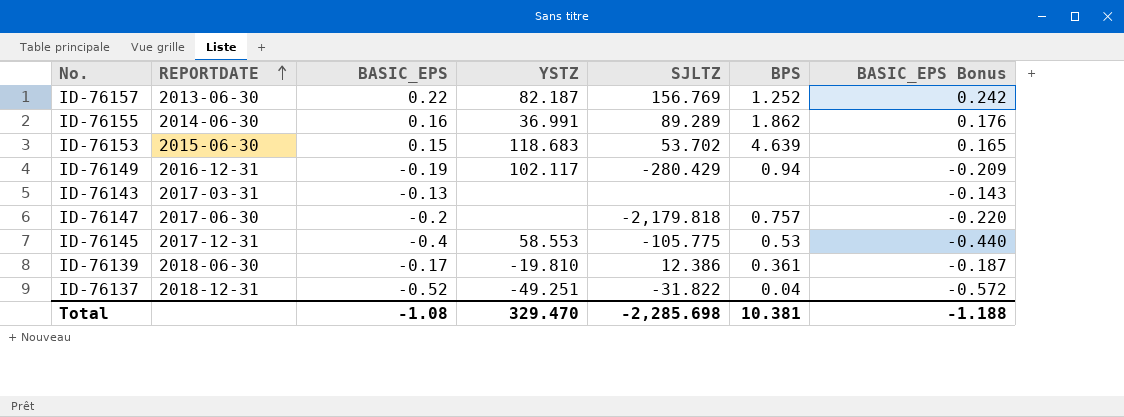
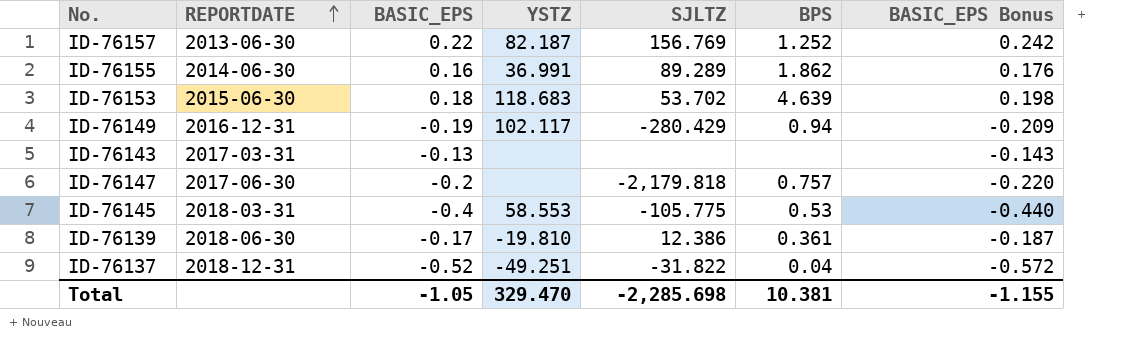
ID-76153 | BASIC_EPS: 0.15 -> 0.18
ID-76153 | BASIC_EPS Bonus: 0.165 -> 0.198
ID-76145 | REPORTDATE: 2017-12-31 -> 2018-03-31
Total | BASIC_EPS: -1.08 -> -1.05
Total | BASIC_EPS Bonus: -1.188 -> -1.155

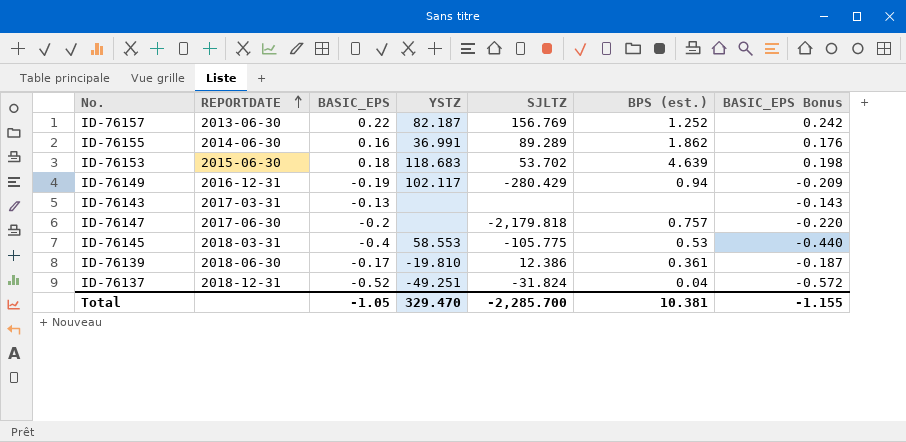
column name: BPS -> BPS (est.)
ID-76137 | SJLTZ: -31.822 -> -31.824
Total | SJLTZ: -2,285.698 -> -2,285.700

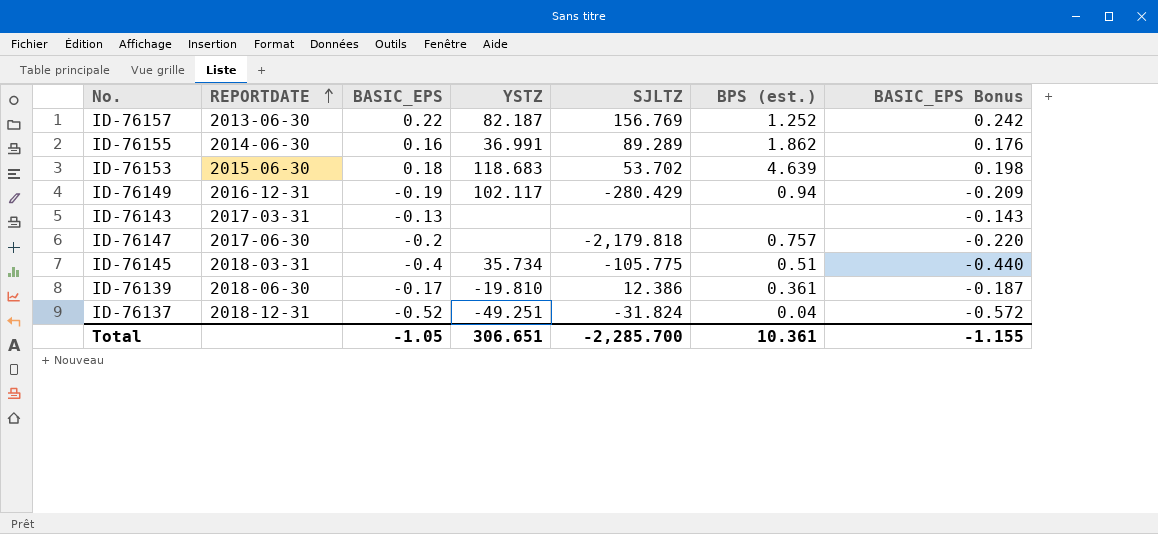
ID-76145 | YSTZ: 58.553 -> 35.734
ID-76145 | BPS (est.): 0.53 -> 0.51
Total | YSTZ: 329.470 -> 306.651
Total | BPS (est.): 10.381 -> 10.361

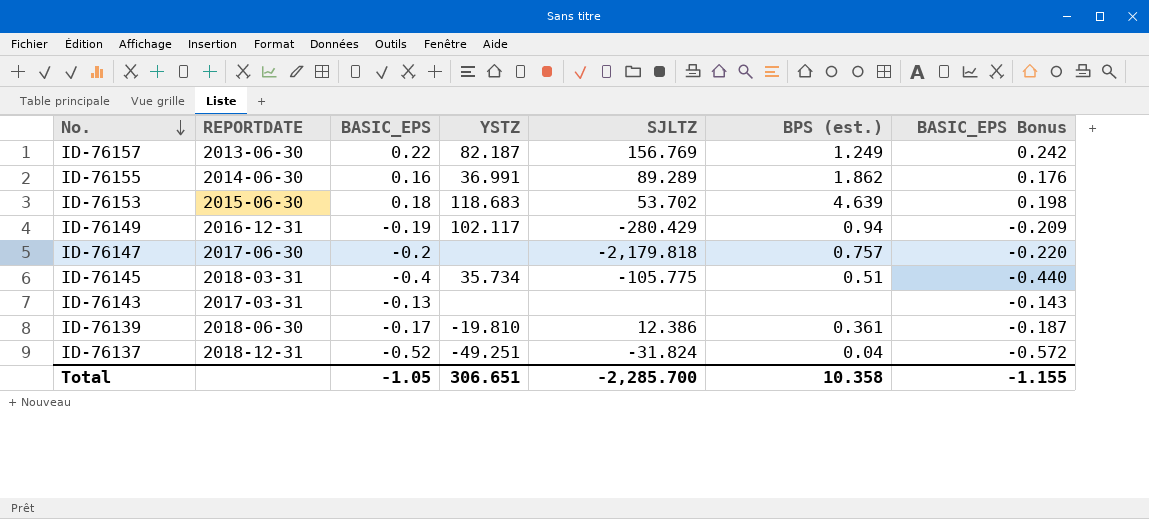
row order: REPORTDATE ascending -> No. descending
ID-76157 | BPS (est.): 1.252 -> 1.249
Total | BPS (est.): 10.361 -> 10.358

